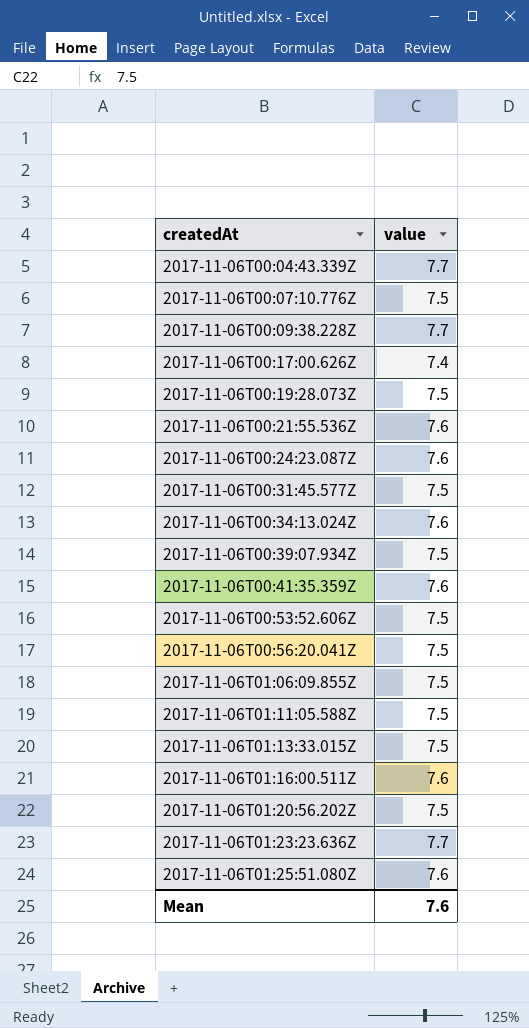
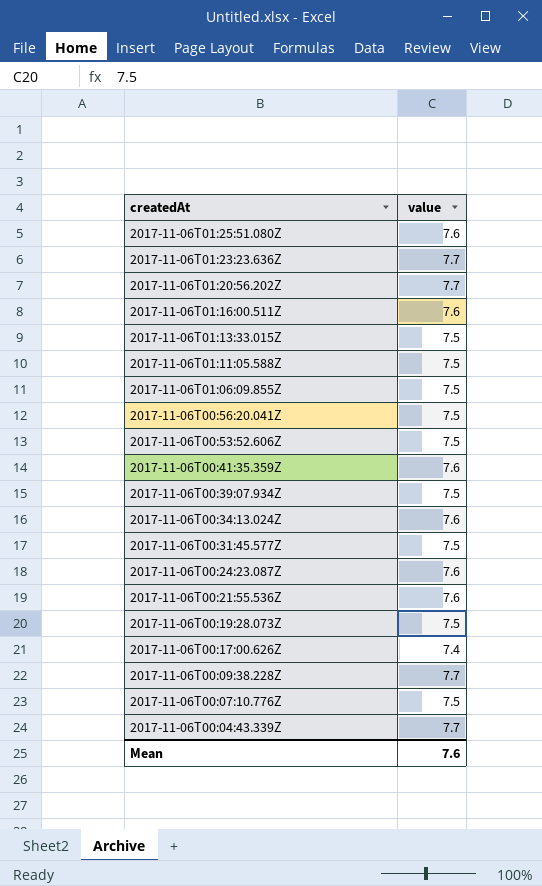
row order: createdAt ascending -> createdAt descending
2017-11-06T01:20:56.202Z | value: 7.5 -> 7.7

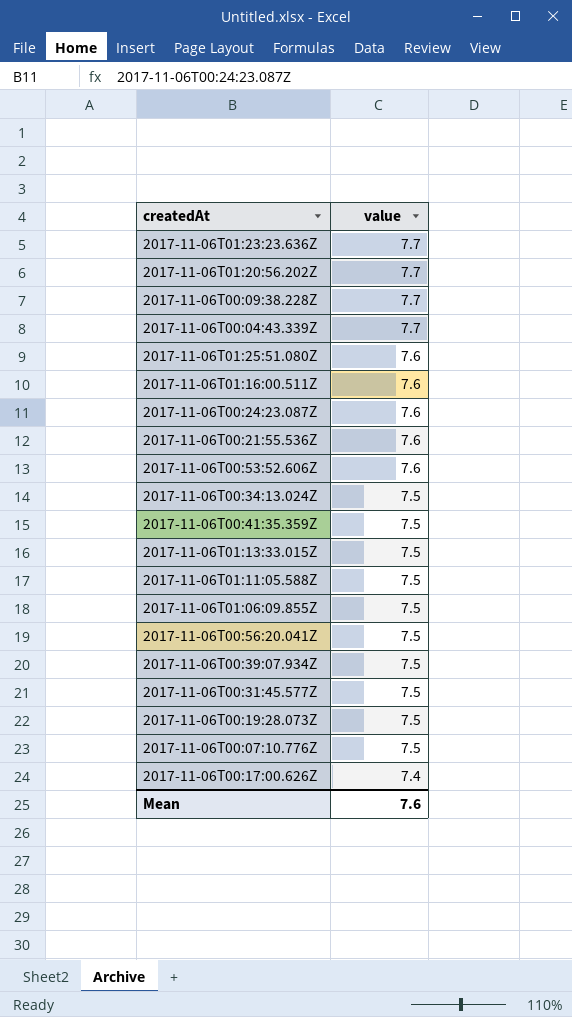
row order: createdAt descending -> value descending
2017-11-06T00:53:52.606Z | value: 7.5 -> 7.6
2017-11-06T00:34:13.024Z | value: 7.6 -> 7.5
2017-11-06T00:41:35.359Z | value: 7.6 -> 7.5

